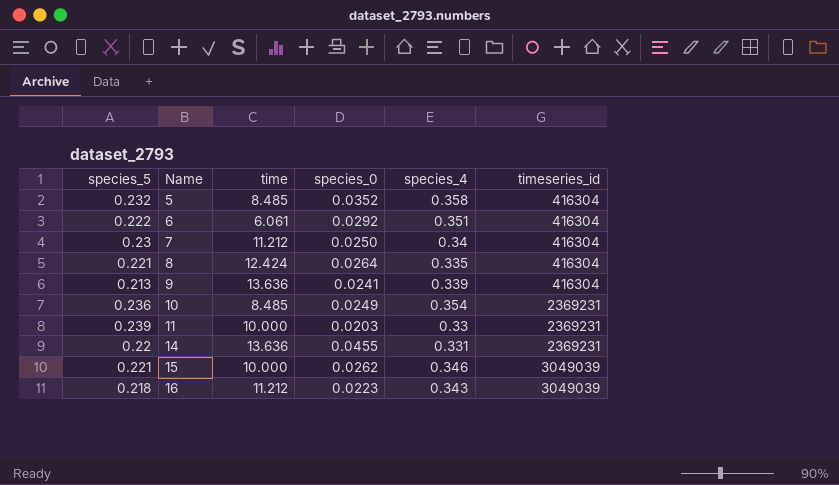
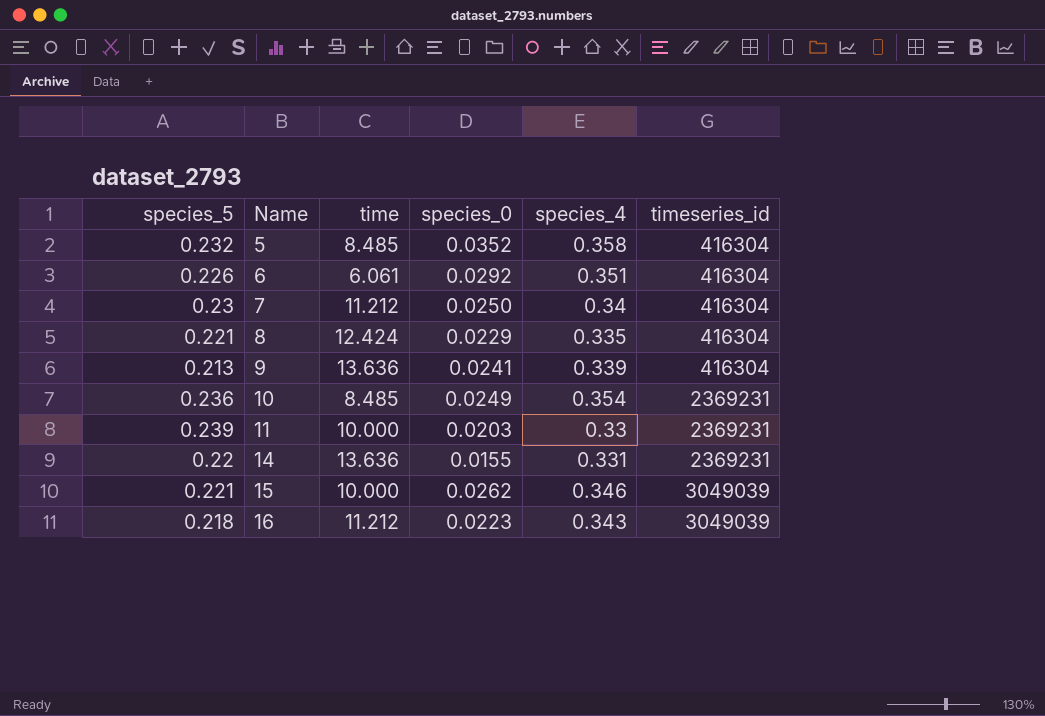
6 | species_5: 0.222 -> 0.226
8 | species_0: 0.0264 -> 0.0229
14 | species_0: 0.0455 -> 0.0155

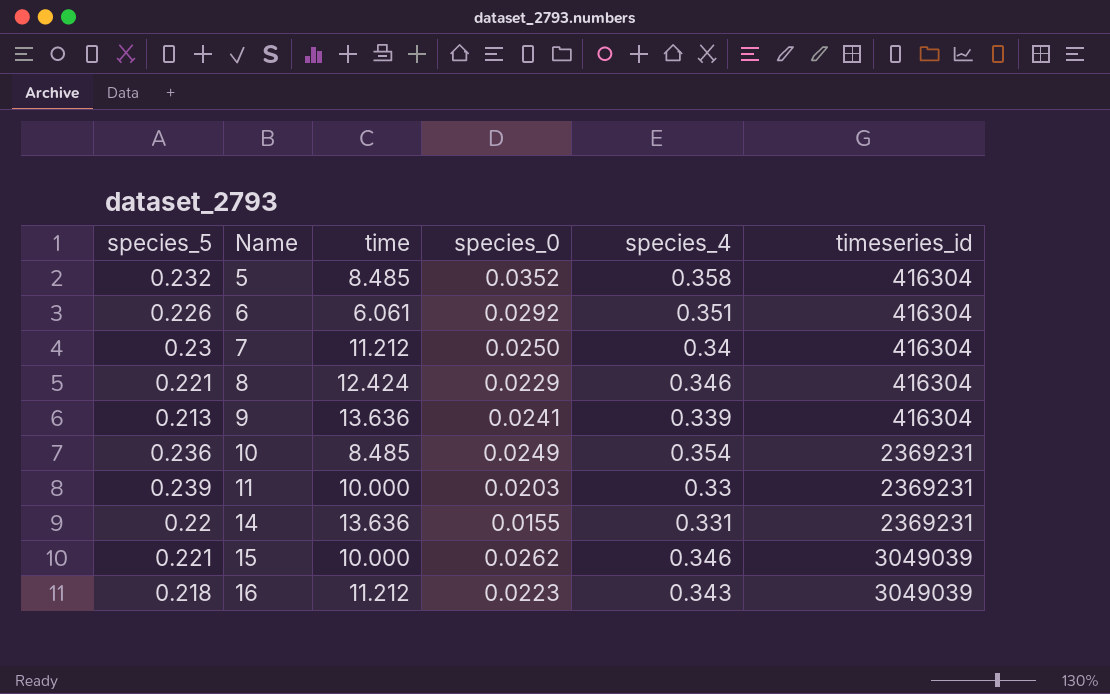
8 | species_4: 0.335 -> 0.346

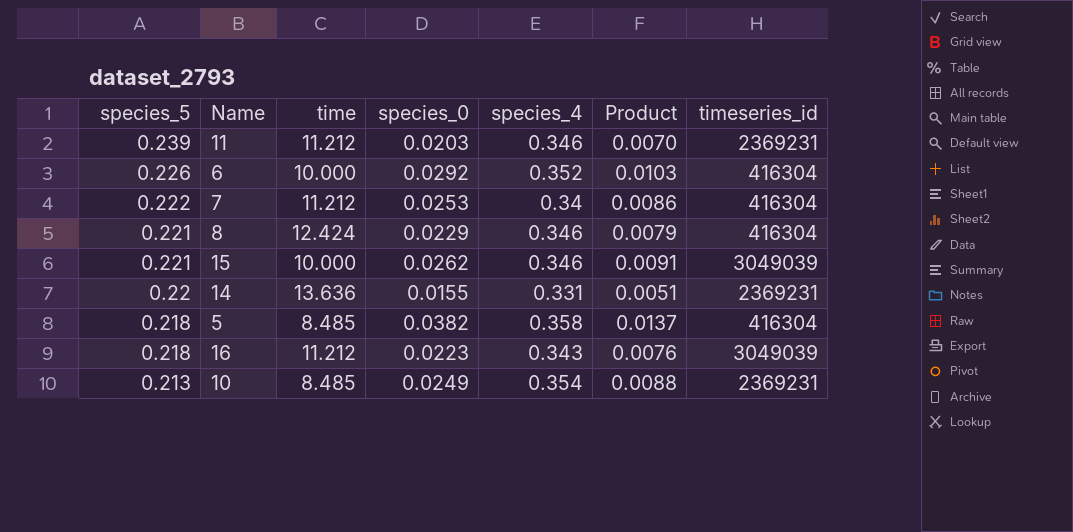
row order: Name ascending -> species_5 descending
column Product | formula: none -> [species_0] * [species_4]
row 9: 0.213 | 13.636 | 0.0241 | 0.339 | 416304 -> none
11 | time: 10.000 -> 11.212
11 | species_4: 0.33 -> 0.346
6 | time: 6.061 -> 10.000
6 | species_4: 0.351 -> 0.352
7 | species_5: 0.23 -> 0.222
7 | species_0: 0.0250 -> 0.0253
5 | species_5: 0.232 -> 0.218
5 | species_0: 0.0352 -> 0.0382
10 | species_5: 0.236 -> 0.213

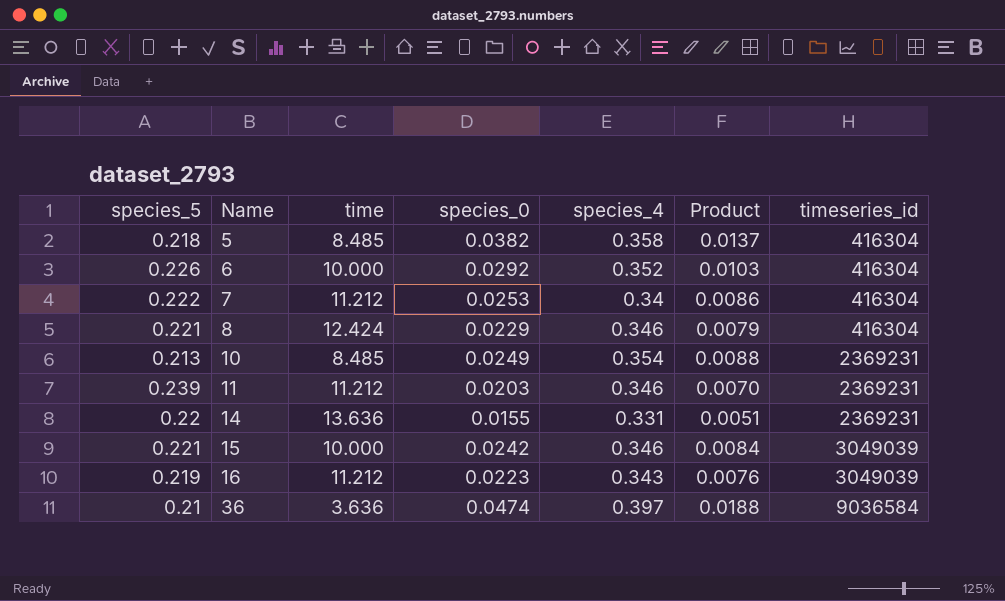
row order: species_5 descending -> Name ascending
15 | species_0: 0.0262 -> 0.0242
15 | Product: 0.0091 -> 0.0084
16 | species_5: 0.218 -> 0.219
row 36: none -> 0.21 | 3.636 | 0.0474 | 0.397 | 0.0188 | 9036584

